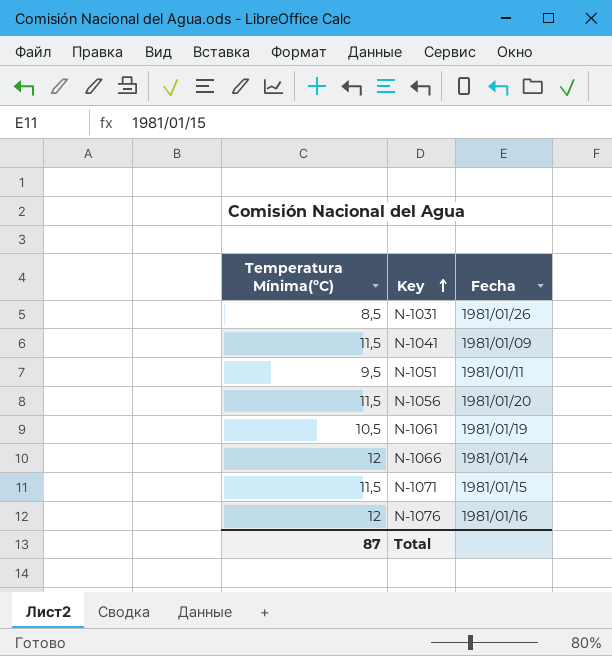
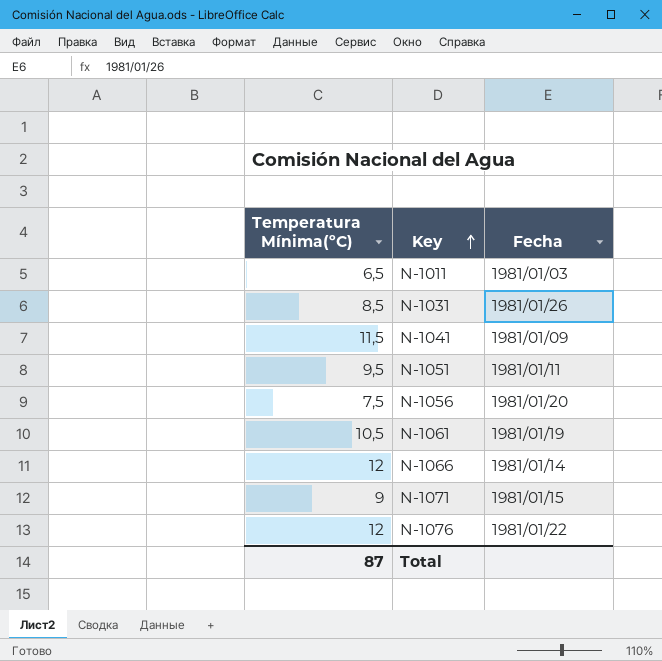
row N-1011: none -> 6,5 | 1981/01/03
N-1056 | Temperatura Mínima(ºC): 11,5 -> 7,5
N-1071 | Temperatura Mínima(ºC): 11,5 -> 9
N-1076 | Fecha: 1981/01/16 -> 1981/01/22

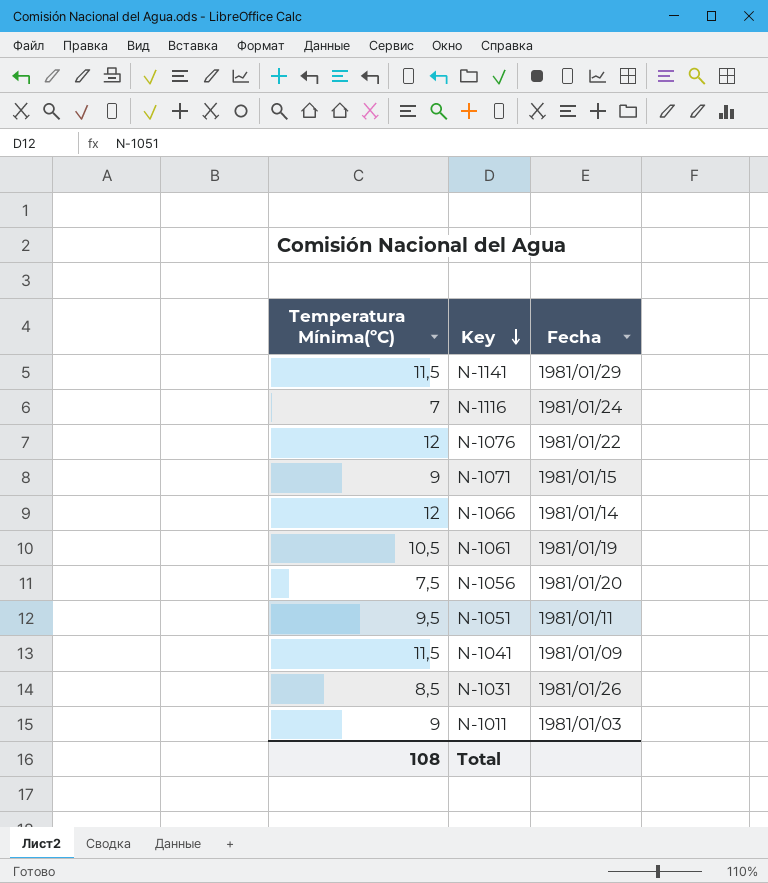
row order: Key ascending -> Key descending
row N-1141: none -> 11,5 | 1981/01/29
row N-1116: none -> 7 | 1981/01/24
N-1011 | Temperatura Mínima(ºC): 6,5 -> 9
Total | Temperatura Mínima(ºC): 87 -> 108

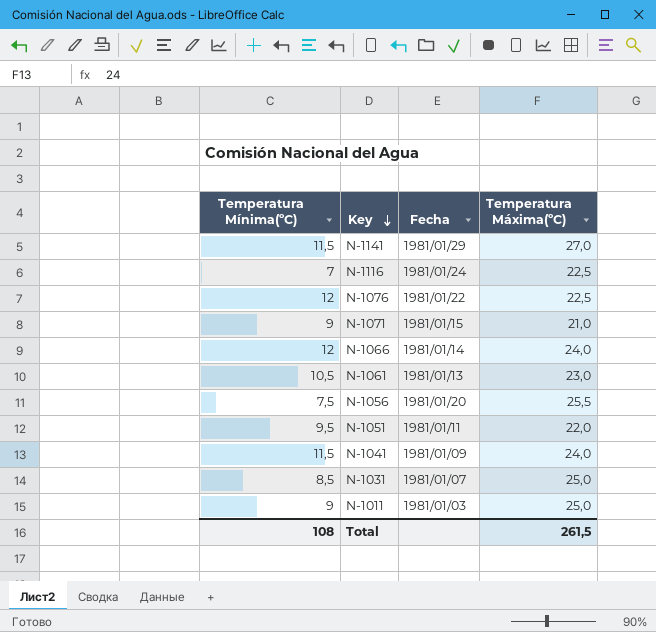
column Temperatura Máxima(ºC) | position: none -> 4
N-1061 | Fecha: 1981/01/19 -> 1981/01/13
N-1031 | Fecha: 1981/01/26 -> 1981/01/07

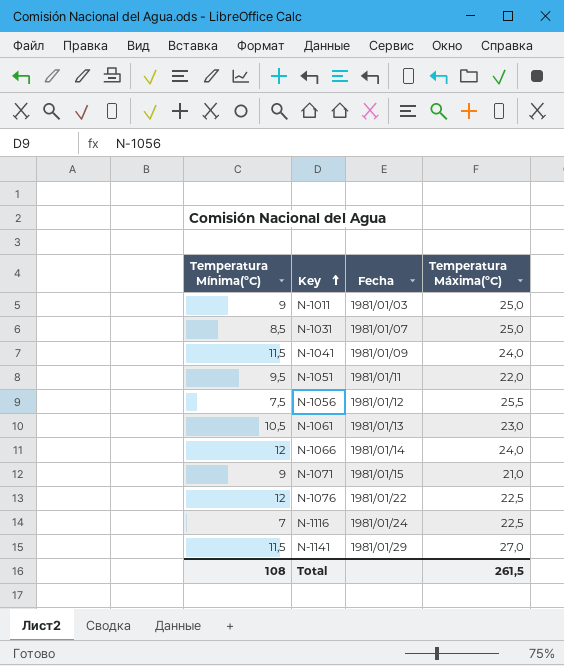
row order: Key descending -> Key ascending
N-1056 | Fecha: 1981/01/20 -> 1981/01/12

